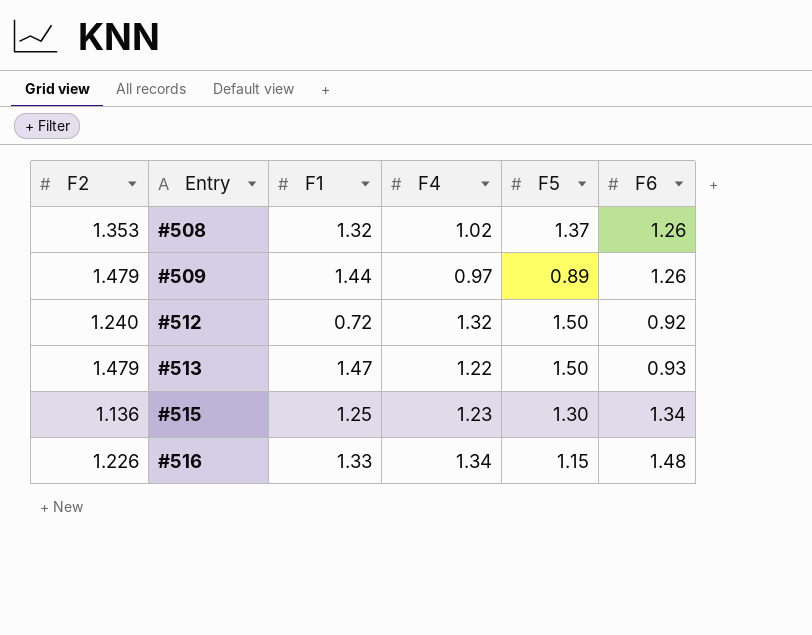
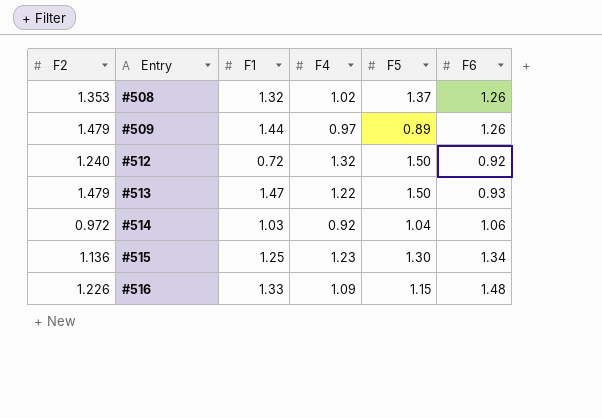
row #514: none -> 0.972 | 1.03 | 0.92 | 1.04 | 1.06
#516 | F4: 1.34 -> 1.09

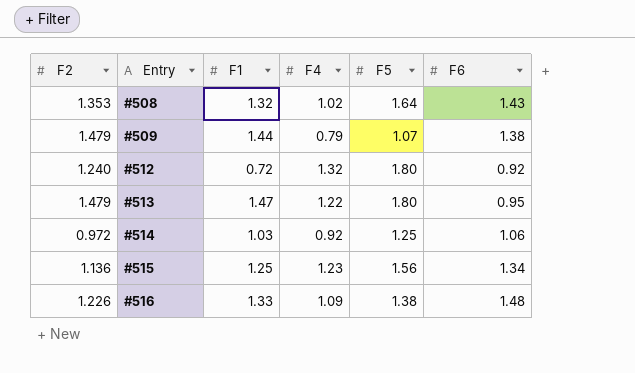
#508 | F5: 1.37 -> 1.64
#508 | F6: 1.26 -> 1.43
#509 | F4: 0.97 -> 0.79
#509 | F5: 0.89 -> 1.07
#509 | F6: 1.26 -> 1.38
#512 | F5: 1.50 -> 1.80
#513 | F5: 1.50 -> 1.80
#513 | F6: 0.93 -> 0.95
#514 | F5: 1.04 -> 1.25
#515 | F5: 1.30 -> 1.56
#516 | F5: 1.15 -> 1.38

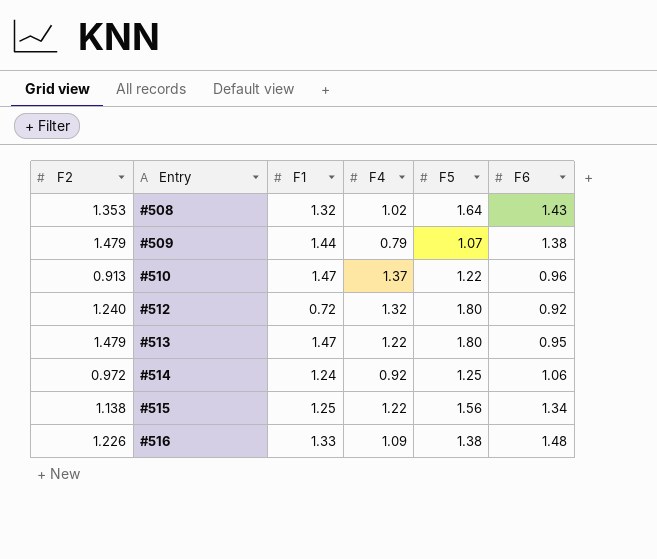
row #510: none -> 0.913 | 1.47 | 1.37 | 1.22 | 0.96
#514 | F1: 1.03 -> 1.24
#515 | F2: 1.136 -> 1.138
#515 | F4: 1.23 -> 1.22

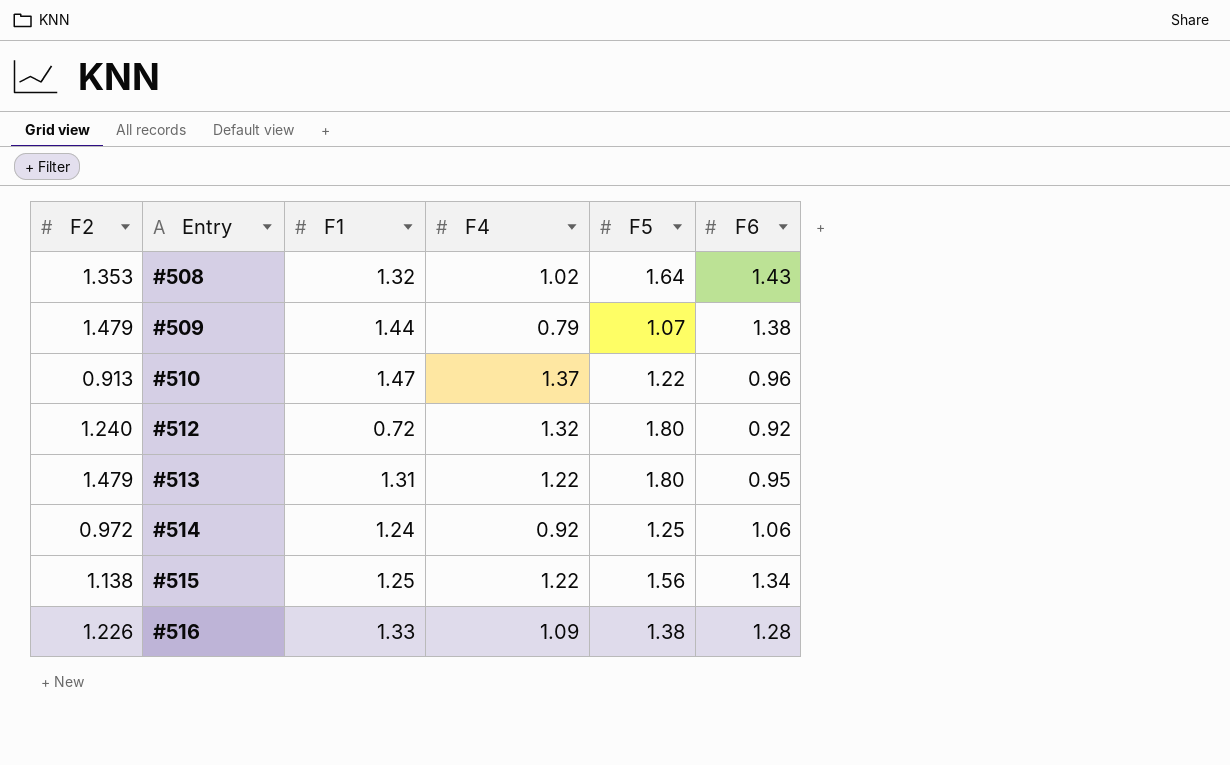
#513 | F1: 1.47 -> 1.31
#516 | F6: 1.48 -> 1.28

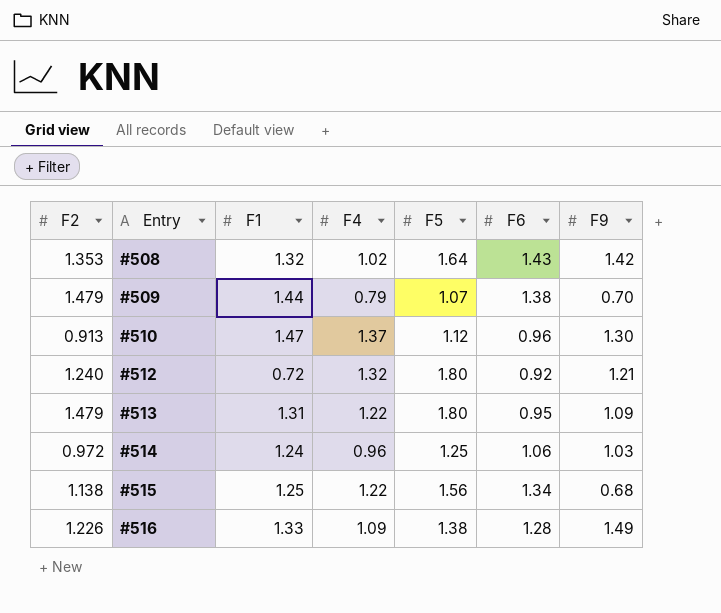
column F9 | position: none -> 7
#510 | F5: 1.22 -> 1.12
#514 | F4: 0.92 -> 0.96

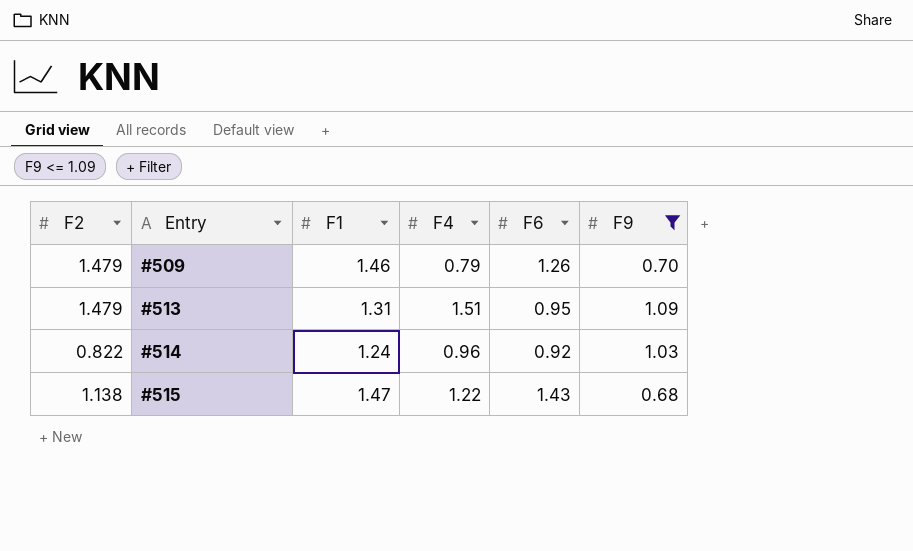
filter: none -> F9 <= 1.09
column F5 | position: 5 -> none
#509 | F1: 1.44 -> 1.46
#509 | F6: 1.38 -> 1.26
#513 | F4: 1.22 -> 1.51
#514 | F2: 0.972 -> 0.822
#514 | F6: 1.06 -> 0.92
#515 | F1: 1.25 -> 1.47
#515 | F6: 1.34 -> 1.43

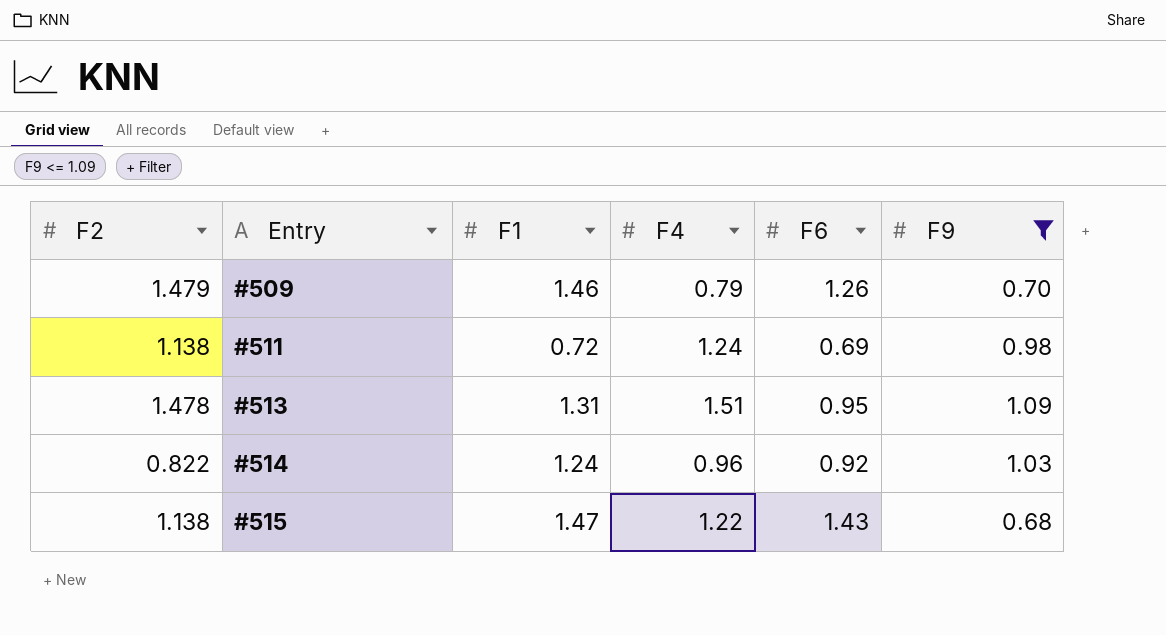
row #511: none -> 1.138 | 0.72 | 1.24 | 0.69 | 0.98
#513 | F2: 1.479 -> 1.478

